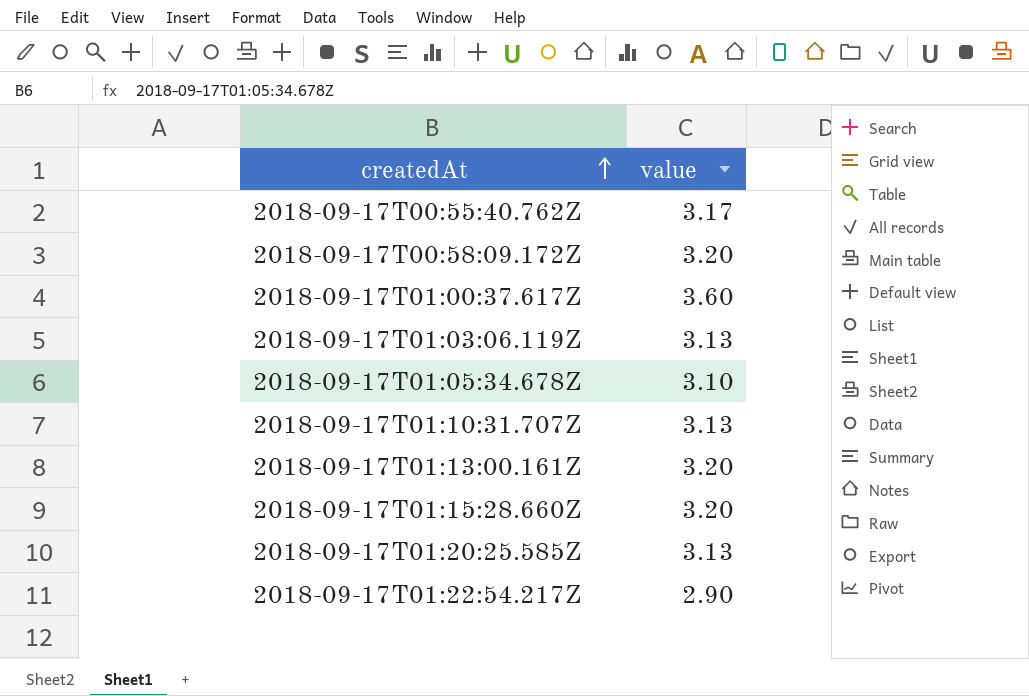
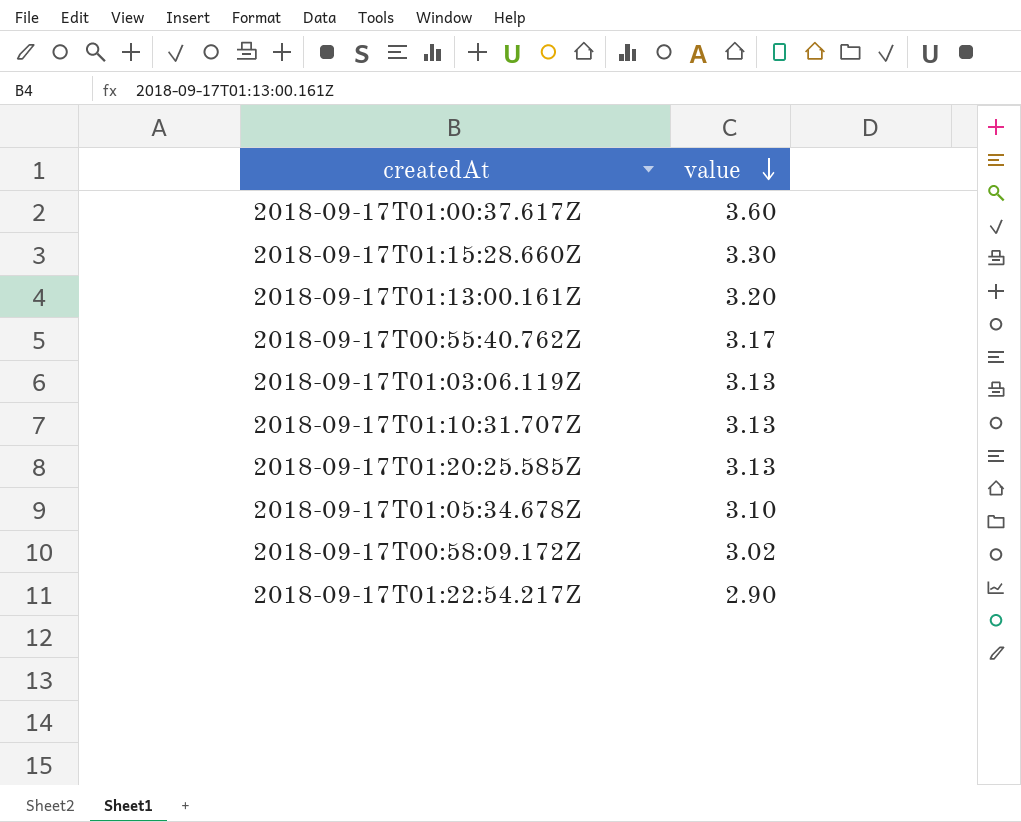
row order: createdAt ascending -> value descending
2018-09-17T01:15:28.660Z | value: 3.20 -> 3.30
2018-09-17T00:58:09.172Z | value: 3.20 -> 3.02

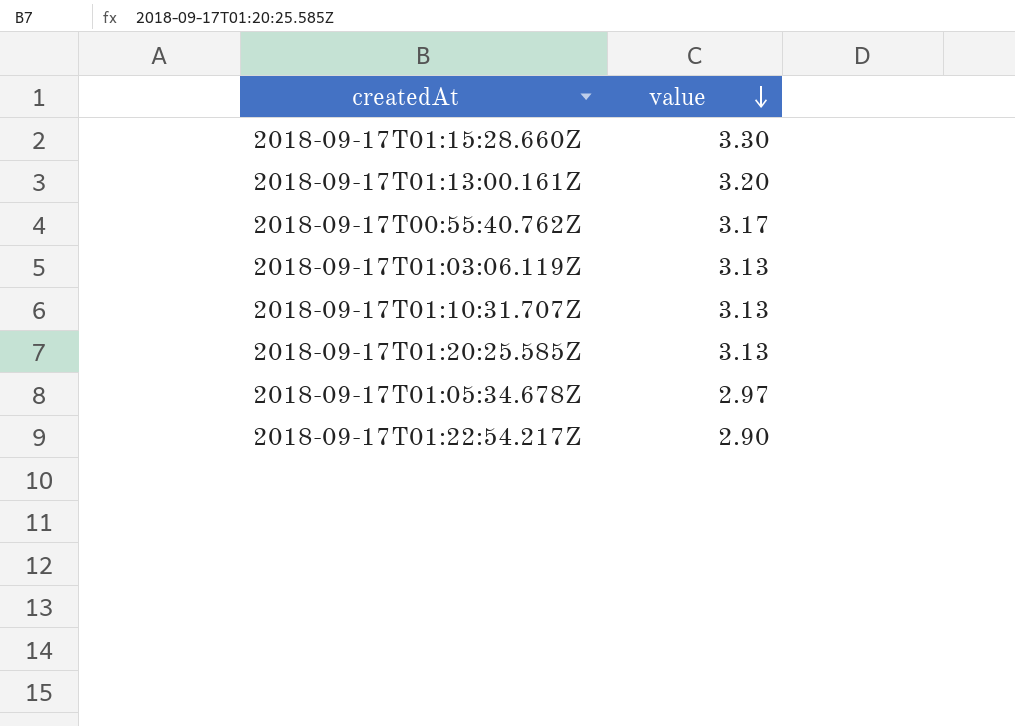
row 2018-09-17T01:00:37.617Z: 3.60 -> none
row 2018-09-17T00:58:09.172Z: 3.02 -> none
2018-09-17T01:05:34.678Z | value: 3.10 -> 2.97

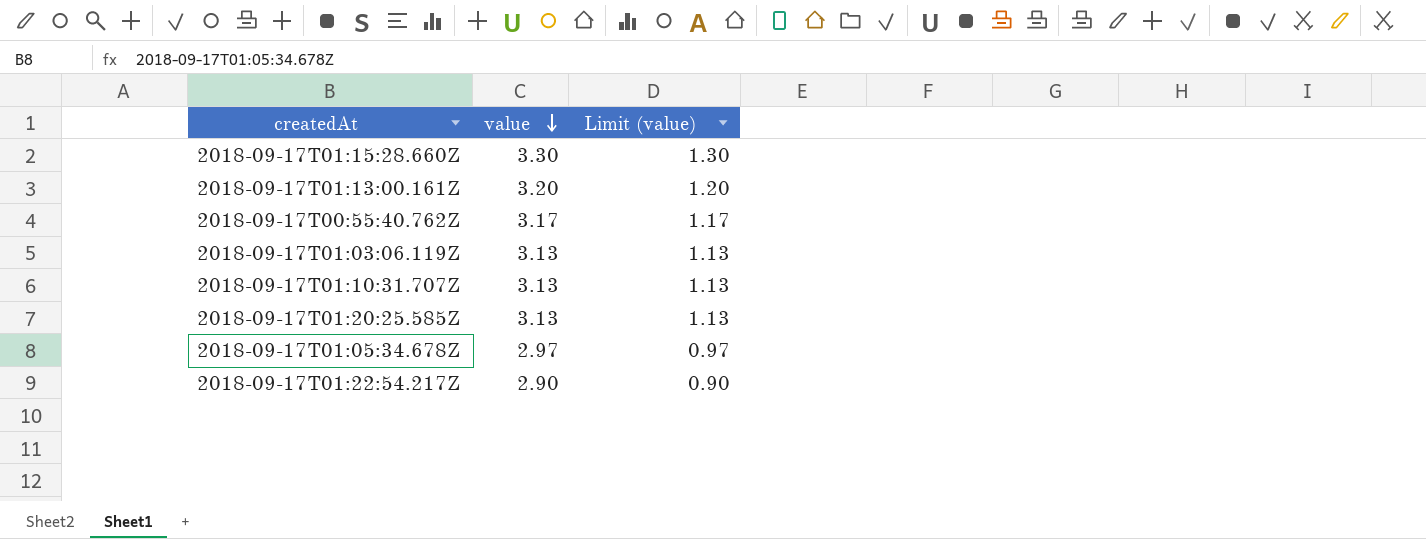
column Limit (value) | formula: none -> [value] - 2

